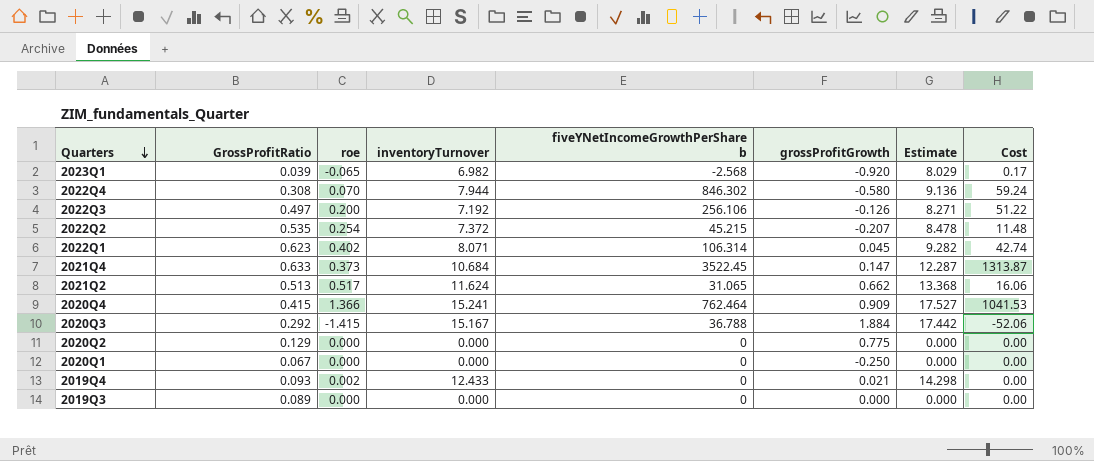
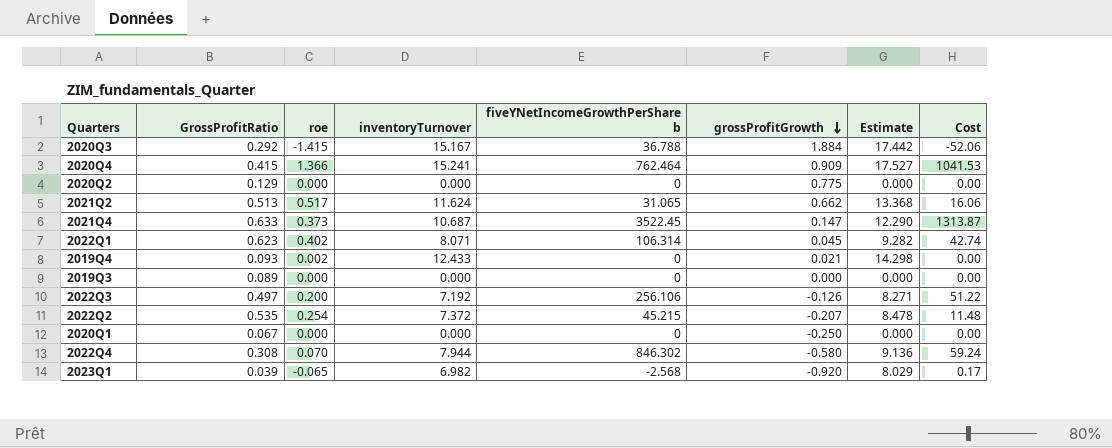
row order: Quarters descending -> grossProfitGrowth descending
2021Q4 | inventoryTurnover: 10.684 -> 10.687
2021Q4 | Estimate: 12.287 -> 12.290

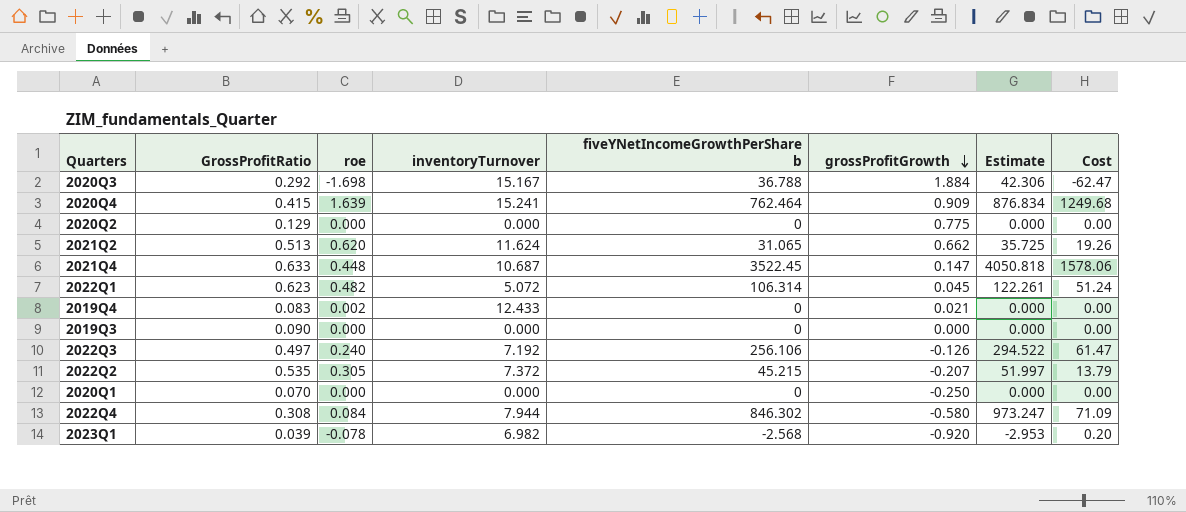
column Estimate | formula: [inventoryTurnover] * 1.15 -> [fiveYNetIncomeGrowthPerShare b] * 1.15
2020Q3 | roe: -1.415 -> -1.698
2020Q3 | Cost: -52.06 -> -62.47
2020Q4 | roe: 1.366 -> 1.639
2020Q4 | Cost: 1041.53 -> 1249.68
2021Q2 | roe: 0.517 -> 0.620
2021Q2 | Cost: 16.06 -> 19.26
2021Q4 | roe: 0.373 -> 0.448
2021Q4 | Cost: 1313.87 -> 1578.06
2022Q1 | roe: 0.402 -> 0.482
2022Q1 | inventoryTurnover: 8.071 -> 5.072
2022Q1 | Cost: 42.74 -> 51.24
2019Q4 | GrossProfitRatio: 0.093 -> 0.083
2019Q3 | GrossProfitRatio: 0.089 -> 0.090
2022Q3 | roe: 0.200 -> 0.240
2022Q3 | Cost: 51.22 -> 61.47
2022Q2 | roe: 0.254 -> 0.305
2022Q2 | Cost: 11.48 -> 13.79
2020Q1 | GrossProfitRatio: 0.067 -> 0.070
2022Q4 | roe: 0.070 -> 0.084
2022Q4 | Cost: 59.24 -> 71.09
2023Q1 | roe: -0.065 -> -0.078
2023Q1 | Cost: 0.17 -> 0.20

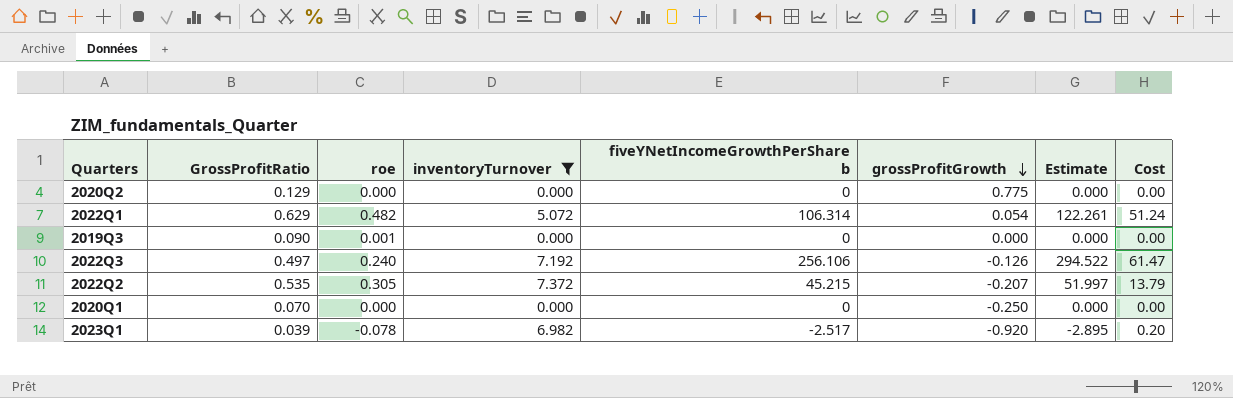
filter: none -> inventoryTurnover <= 7.372
2022Q1 | GrossProfitRatio: 0.623 -> 0.629
2022Q1 | grossProfitGrowth: 0.045 -> 0.054
2019Q3 | roe: 0.000 -> 0.001
2023Q1 | fiveYNetIncomeGrowthPerShare b: -2.568 -> -2.517
2023Q1 | Estimate: -2.953 -> -2.895

